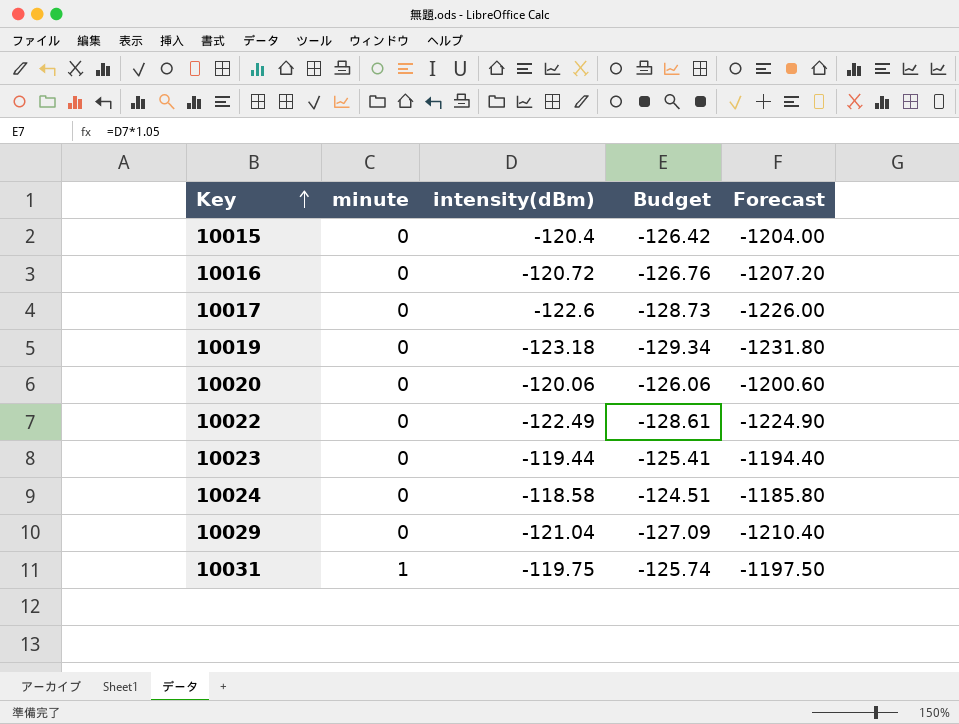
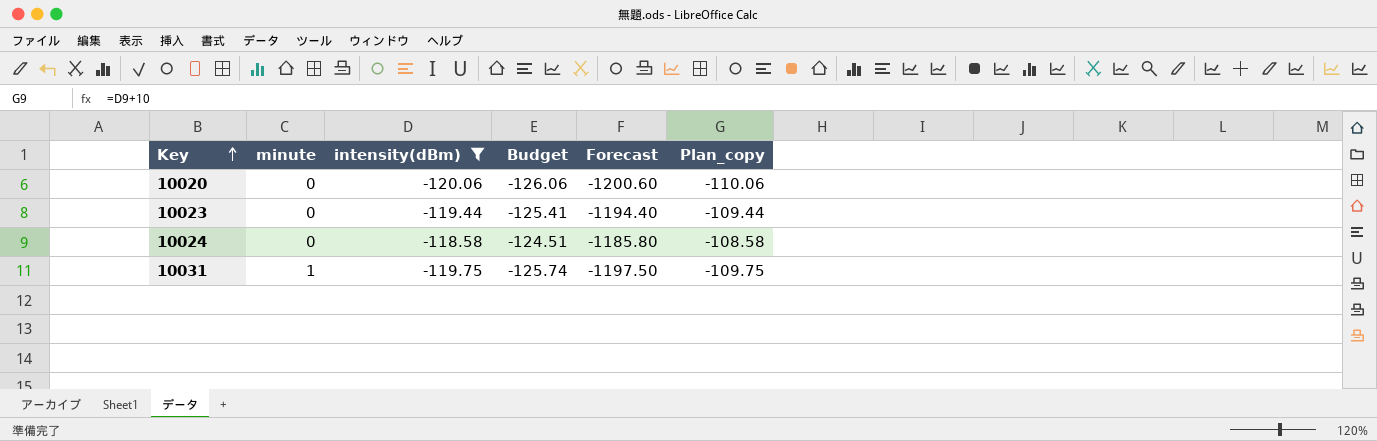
filter: none -> intensity(dBm) >= -120.06
column Plan_copy | formula: none -> [intensity(dBm)] + 10

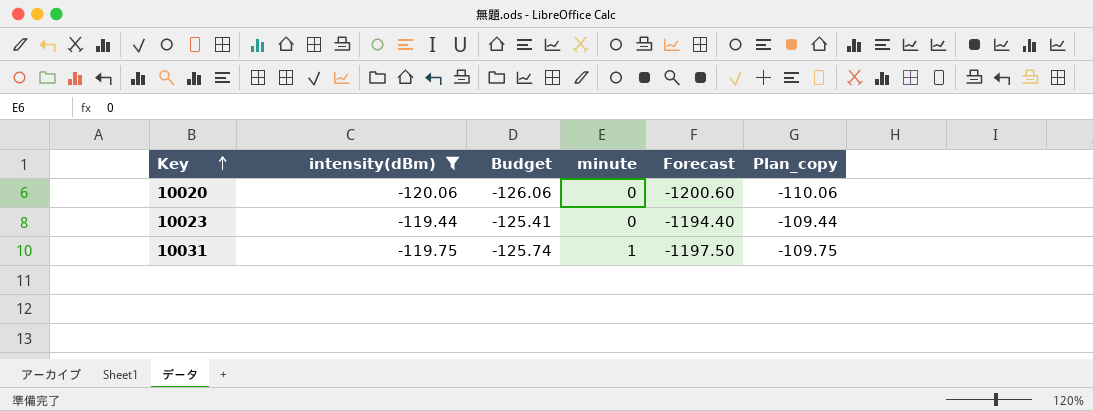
column minute | position: 2 -> 4
row 10024: 0 | -118.58 | -124.51 | -1185.80 | -108.58 -> none

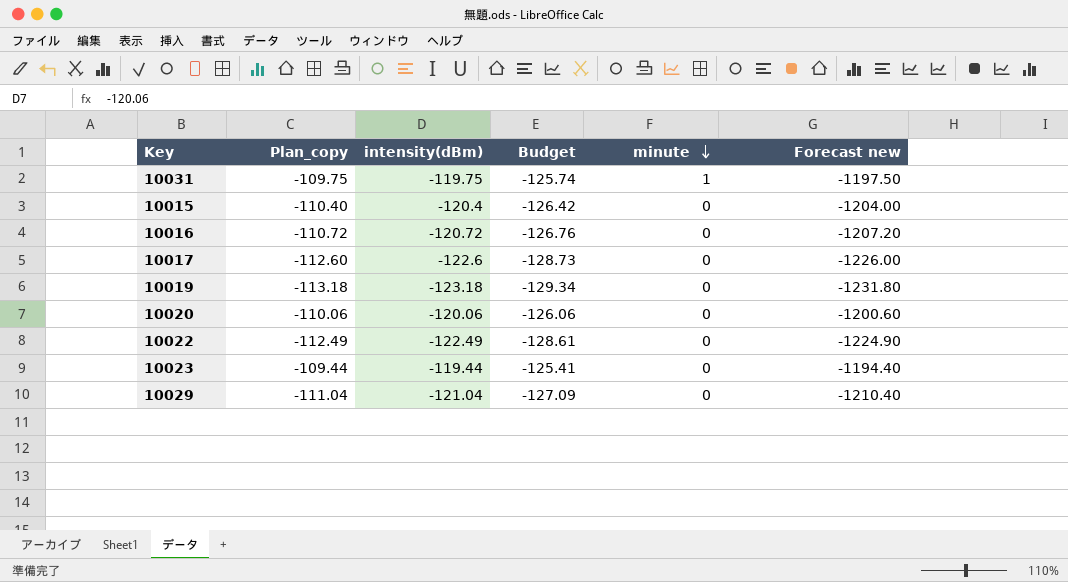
filter: intensity(dBm) >= -120.06 -> none
row order: Key ascending -> minute descending
column Plan_copy | position: 6 -> 2
column name: Forecast -> Forecast new

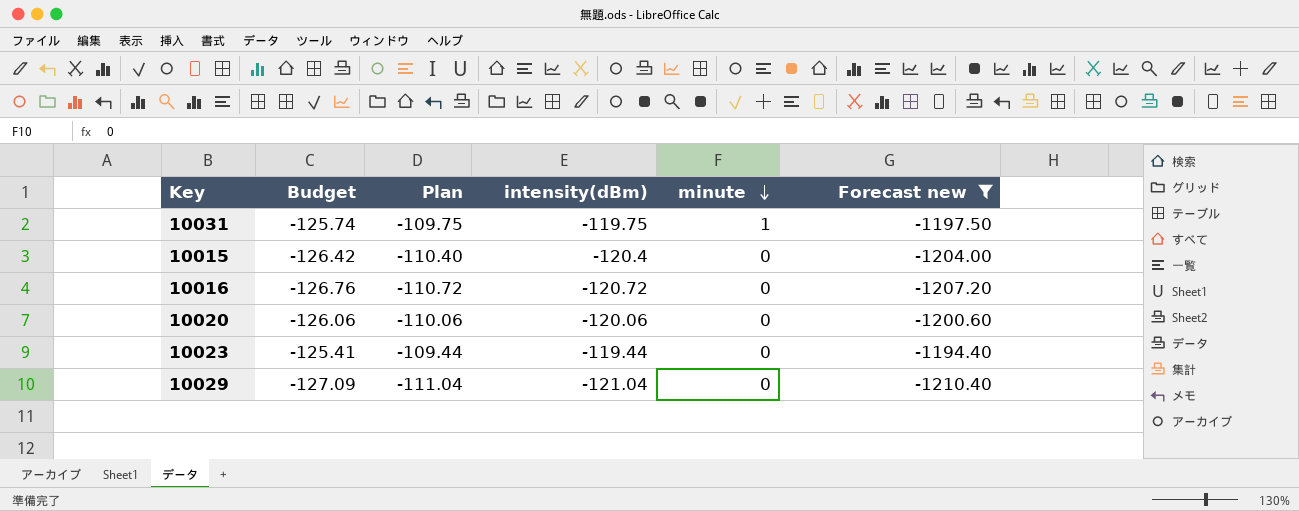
filter: none -> Forecast new >= -1210.40
column Budget | position: 4 -> 2
column name: Plan_copy -> Plan

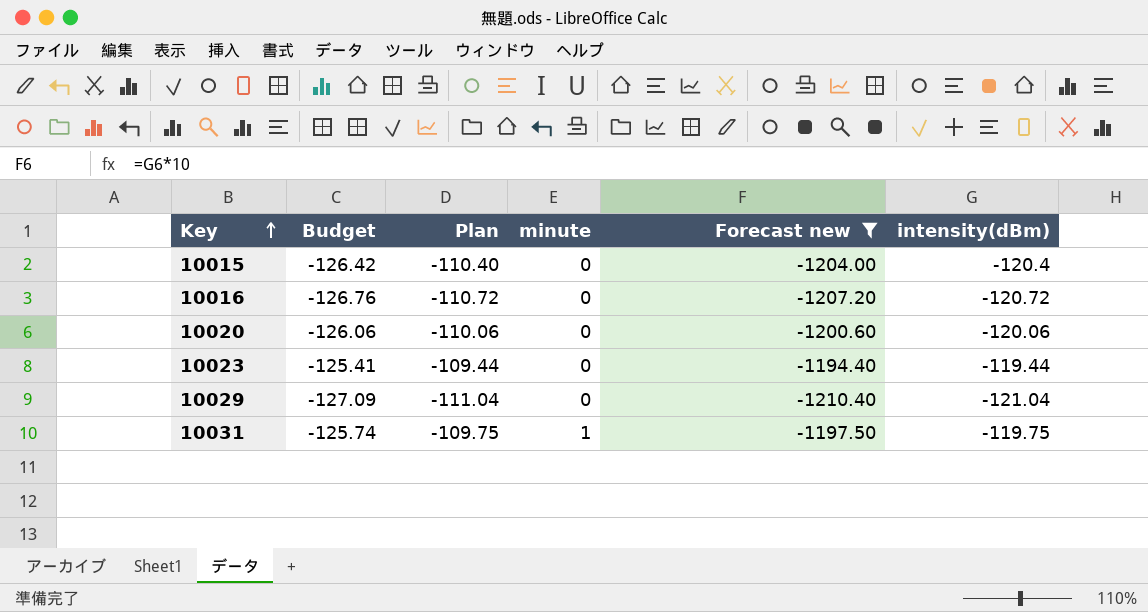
row order: minute descending -> Key ascending
column intensity(dBm) | position: 4 -> 6

